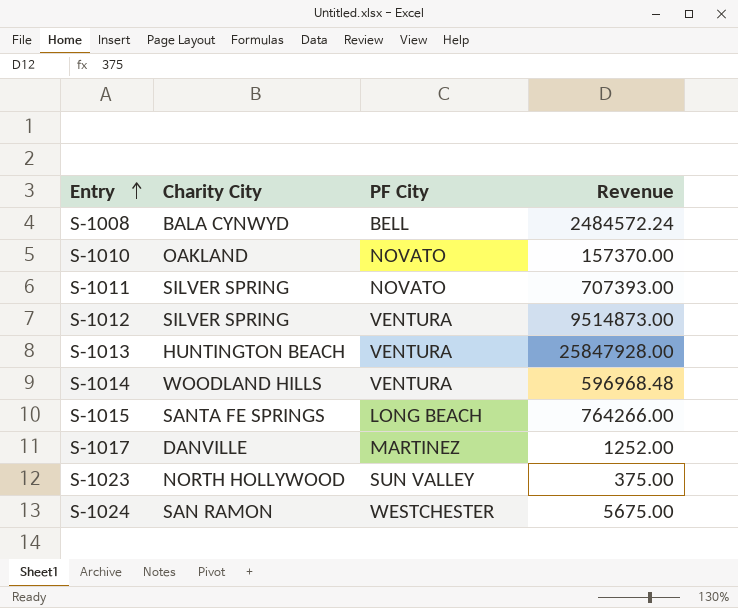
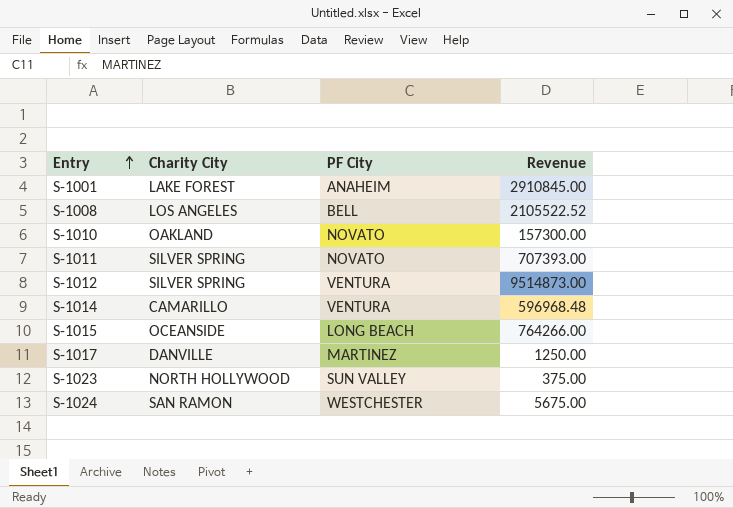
row S-1013: HUNTINGTON BEACH | VENTURA | 25847928.00 -> none
row S-1001: none -> LAKE FOREST | ANAHEIM | 2910845.00
S-1008 | Charity City: BALA CYNWYD -> LOS ANGELES
S-1008 | Revenue: 2484572.24 -> 2105522.52
S-1010 | Revenue: 157370.00 -> 157300.00
S-1014 | Charity City: WOODLAND HILLS -> CAMARILLO
S-1015 | Charity City: SANTA FE SPRINGS -> OCEANSIDE
S-1017 | Revenue: 1252.00 -> 1250.00

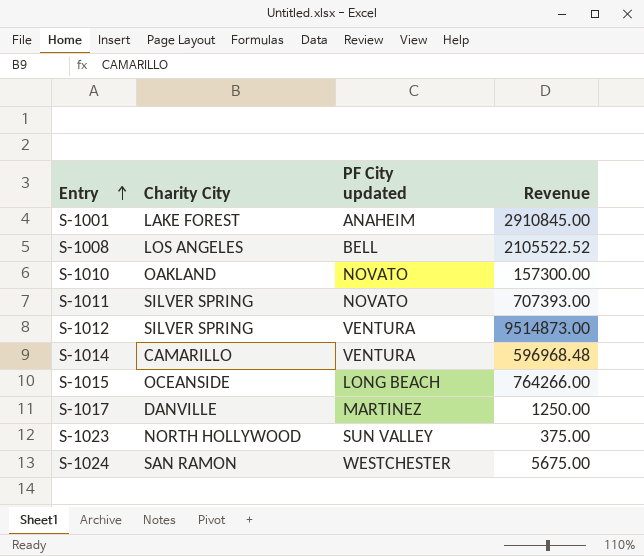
column name: PF City -> PF City updated

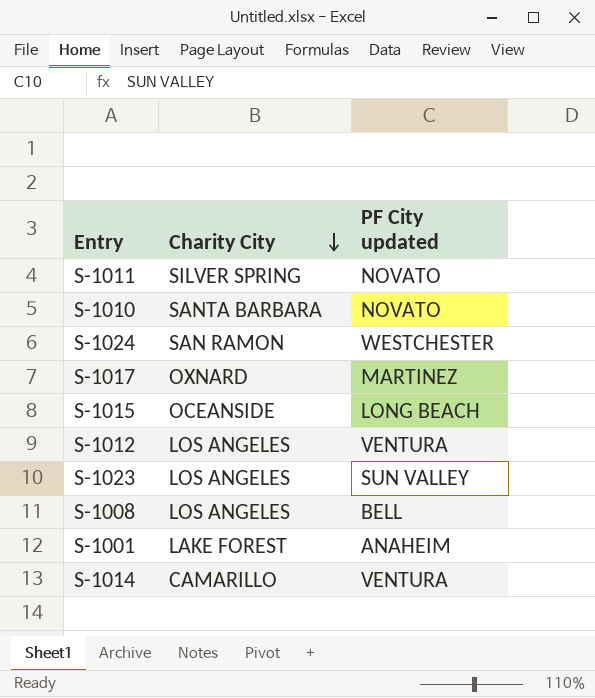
row order: Entry ascending -> Charity City descending
column Revenue | position: 4 -> none
S-1010 | Charity City: OAKLAND -> SANTA BARBARA
S-1017 | Charity City: DANVILLE -> OXNARD
S-1012 | Charity City: SILVER SPRING -> LOS ANGELES
S-1023 | Charity City: NORTH HOLLYWOOD -> LOS ANGELES

